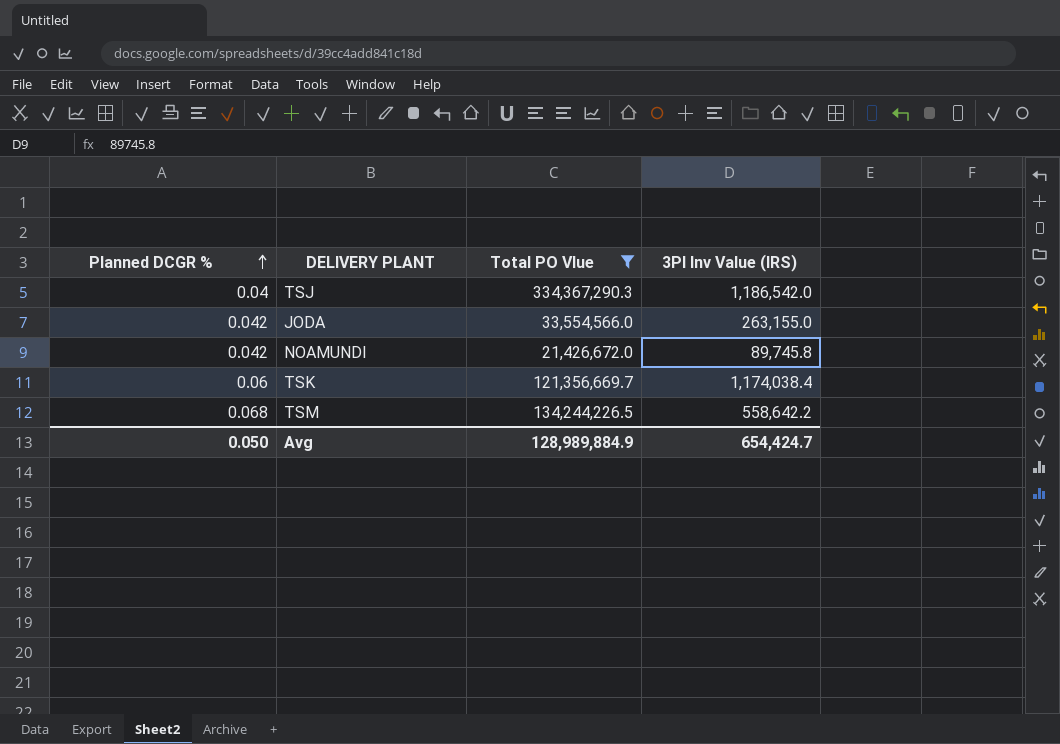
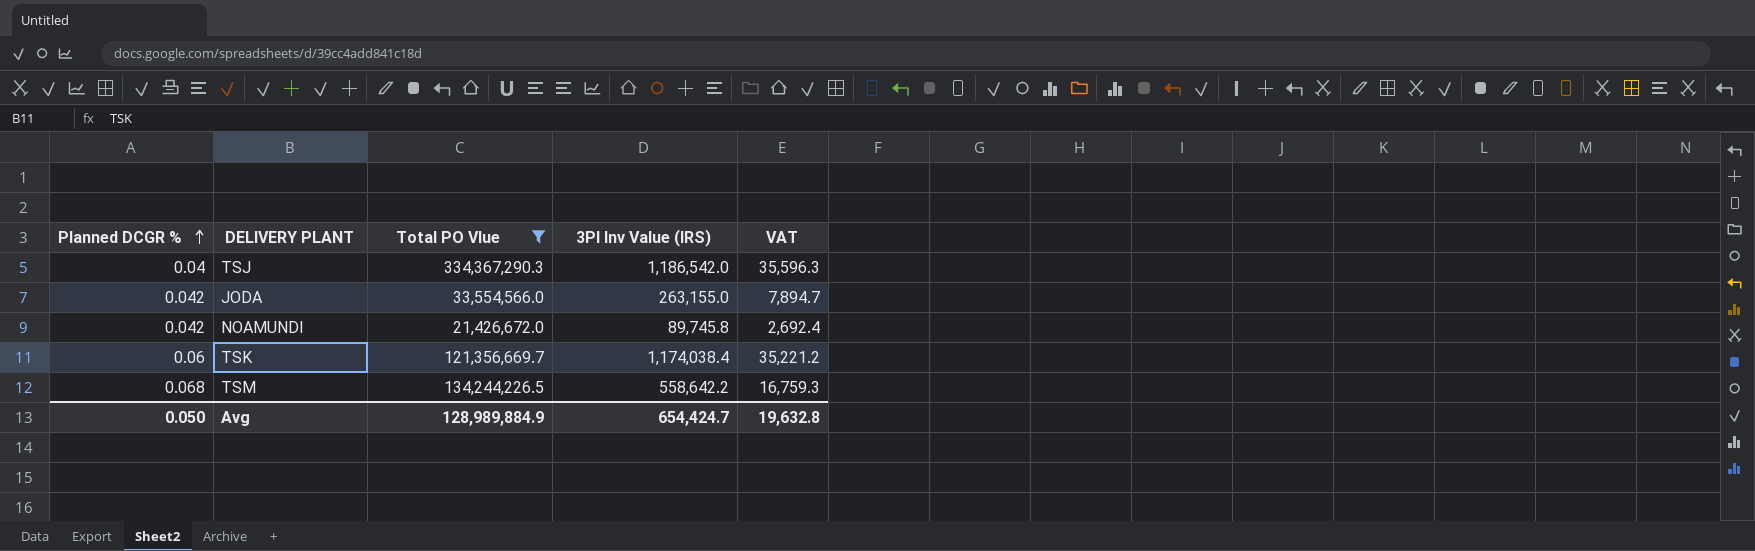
column VAT | formula: none -> [3Pl Inv Value (IRS)] * 0.03

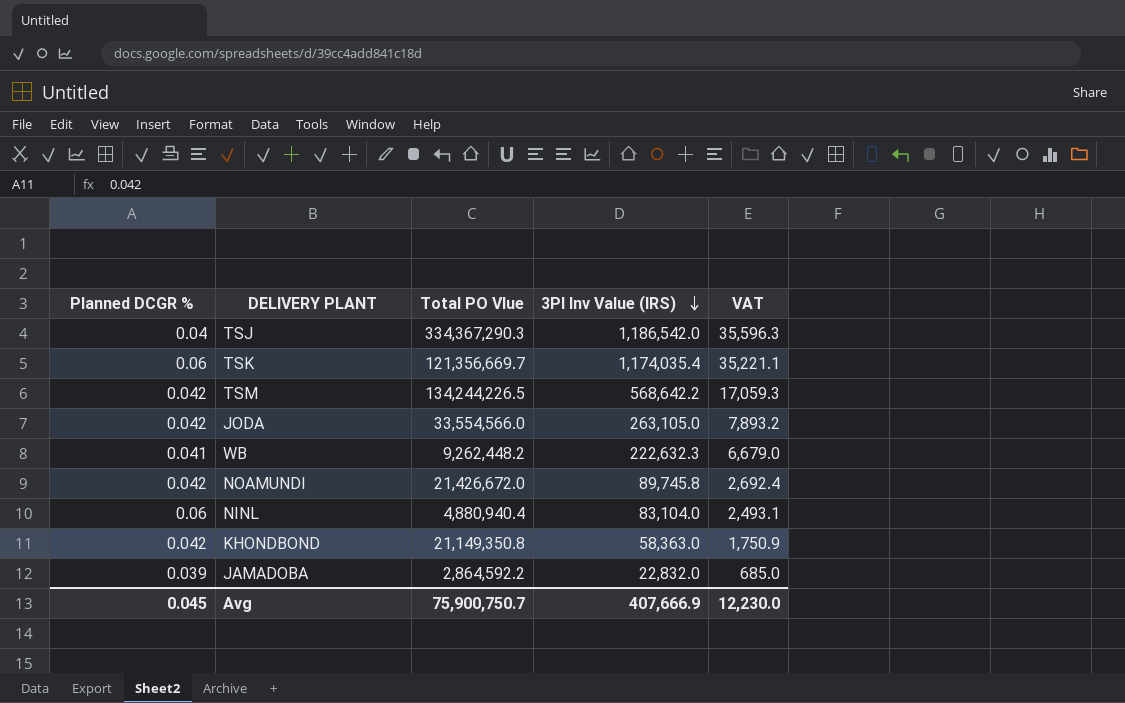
filter: Total PO Vlue >= 21,426,672.0 -> none
row order: Planned DCGR % ascending -> 3Pl Inv Value (IRS) descending
TSK | 3Pl Inv Value (IRS): 1,174,038.4 -> 1,174,035.4
TSK | VAT: 35,221.2 -> 35,221.1
TSM | Planned DCGR %: 0.068 -> 0.042
TSM | 3Pl Inv Value (IRS): 558,642.2 -> 568,642.2
TSM | VAT: 16,759.3 -> 17,059.3
JODA | 3Pl Inv Value (IRS): 263,155.0 -> 263,105.0
JODA | VAT: 7,894.7 -> 7,893.2
Avg | Planned DCGR %: 0.050 -> 0.045
Avg | Total PO Vlue: 128,989,884.9 -> 75,900,750.7
Avg | 3Pl Inv Value (IRS): 654,424.7 -> 407,666.9
Avg | VAT: 19,632.8 -> 12,230.0

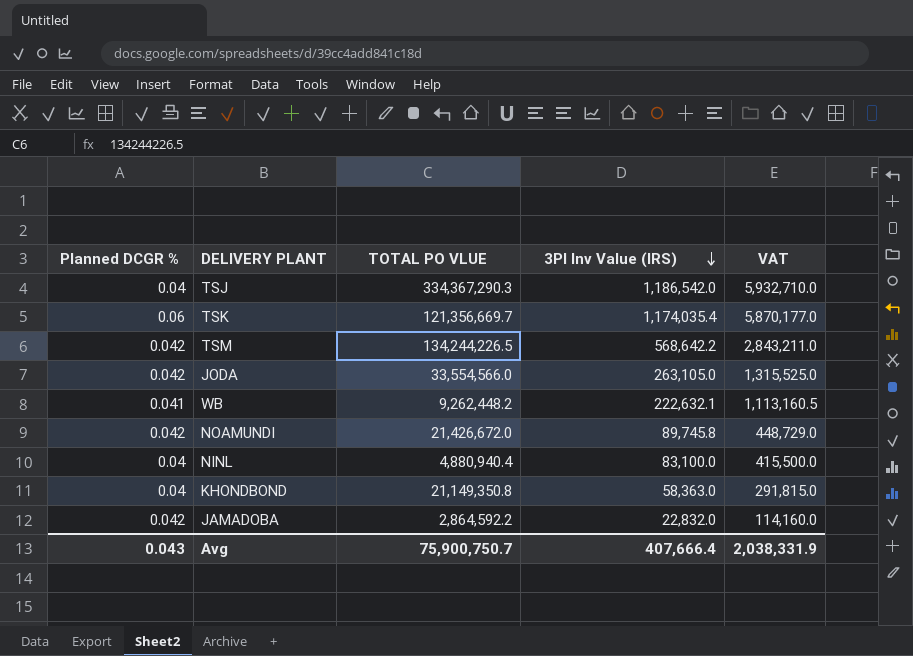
column name: Total PO Vlue -> TOTAL PO VLUE
column VAT | formula: [3Pl Inv Value (IRS)] * 0.03 -> [3Pl Inv Value (IRS)] * 5
WB | 3Pl Inv Value (IRS): 222,632.3 -> 222,632.1
NINL | Planned DCGR %: 0.06 -> 0.04
NINL | 3Pl Inv Value (IRS): 83,104.0 -> 83,100.0
KHONDBOND | Planned DCGR %: 0.042 -> 0.04
JAMADOBA | Planned DCGR %: 0.039 -> 0.042
Avg | Planned DCGR %: 0.045 -> 0.043
Avg | 3Pl Inv Value (IRS): 407,666.9 -> 407,666.4
Avg | VAT: 12,230.0 -> 2,038,331.9

